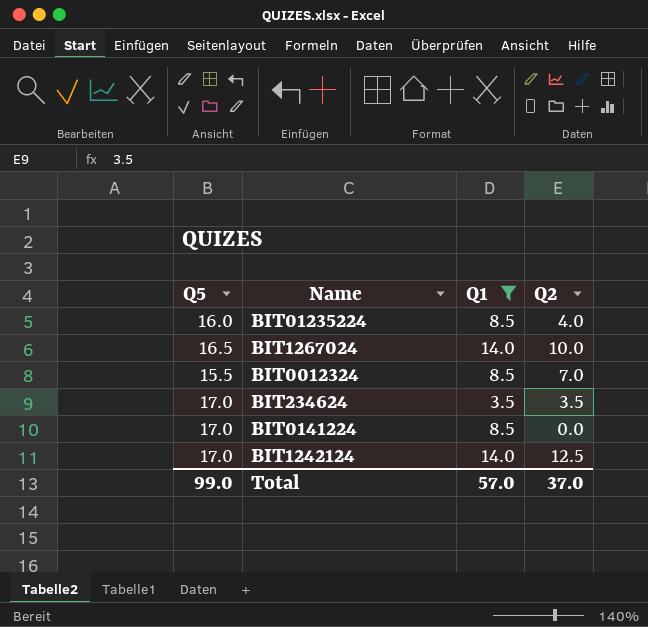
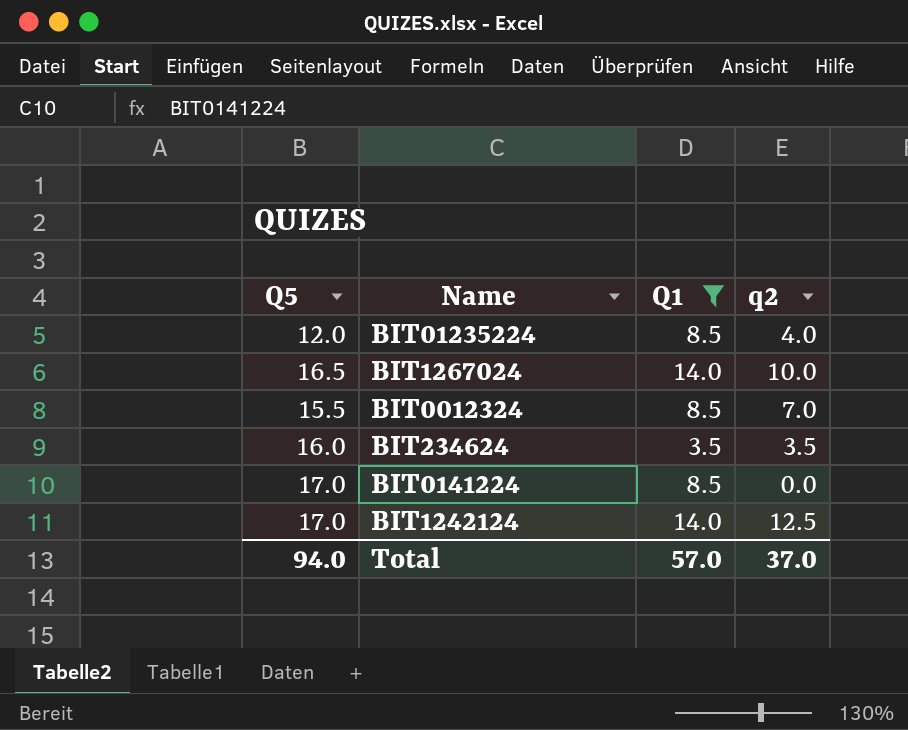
column name: Q2 -> q2
BIT01235224 | Q5: 16.0 -> 12.0
BIT234624 | Q5: 17.0 -> 16.0
Total | Q5: 99.0 -> 94.0

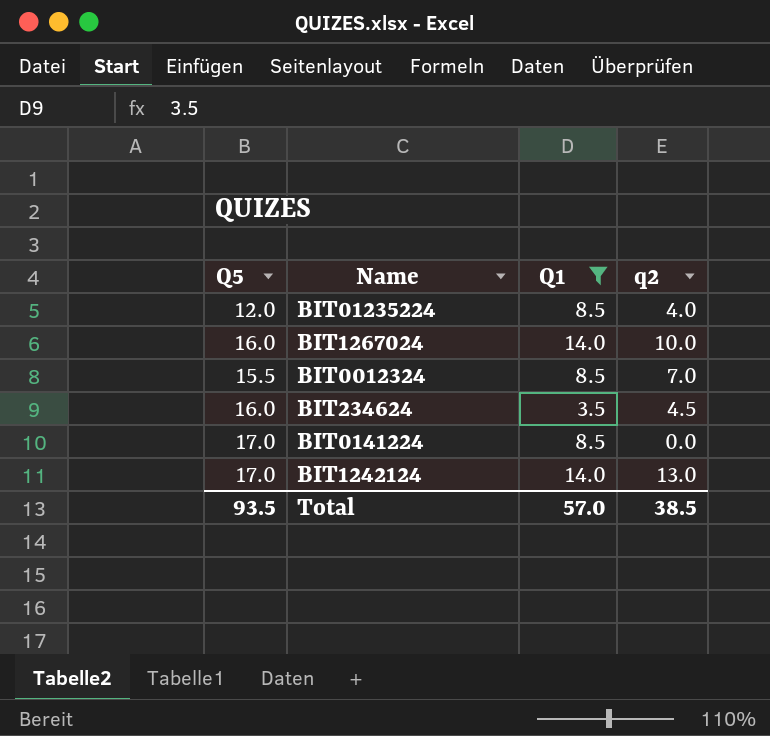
BIT1267024 | Q5: 16.5 -> 16.0
BIT234624 | q2: 3.5 -> 4.5
BIT1242124 | q2: 12.5 -> 13.0
Total | Q5: 94.0 -> 93.5
Total | q2: 37.0 -> 38.5

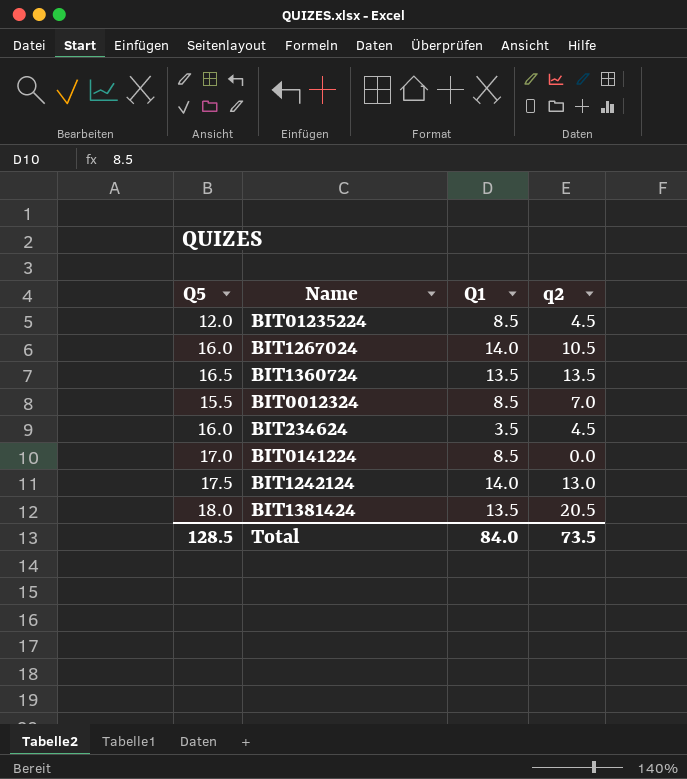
filter: Q1 != 13.5 -> none
BIT01235224 | q2: 4.0 -> 4.5
BIT1267024 | q2: 10.0 -> 10.5
BIT1242124 | Q5: 17.0 -> 17.5
Total | Q5: 93.5 -> 128.5
Total | Q1: 57.0 -> 84.0
Total | q2: 38.5 -> 73.5

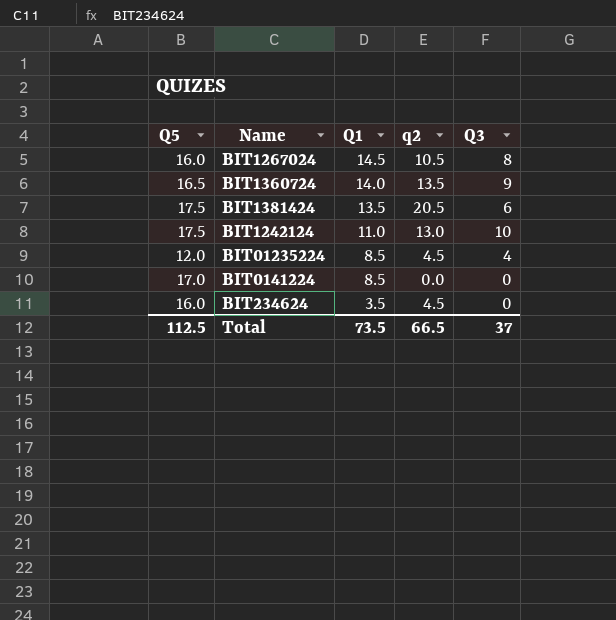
row order: none -> Q1 descending
column Q3 | position: none -> 5
row BIT0012324: 15.5 | 8.5 | 7.0 -> none
BIT1267024 | Q1: 14.0 -> 14.5
BIT1360724 | Q1: 13.5 -> 14.0
BIT1381424 | Q5: 18.0 -> 17.5
BIT1242124 | Q1: 14.0 -> 11.0
Total | Q5: 128.5 -> 112.5
Total | Q1: 84.0 -> 73.5
Total | q2: 73.5 -> 66.5

